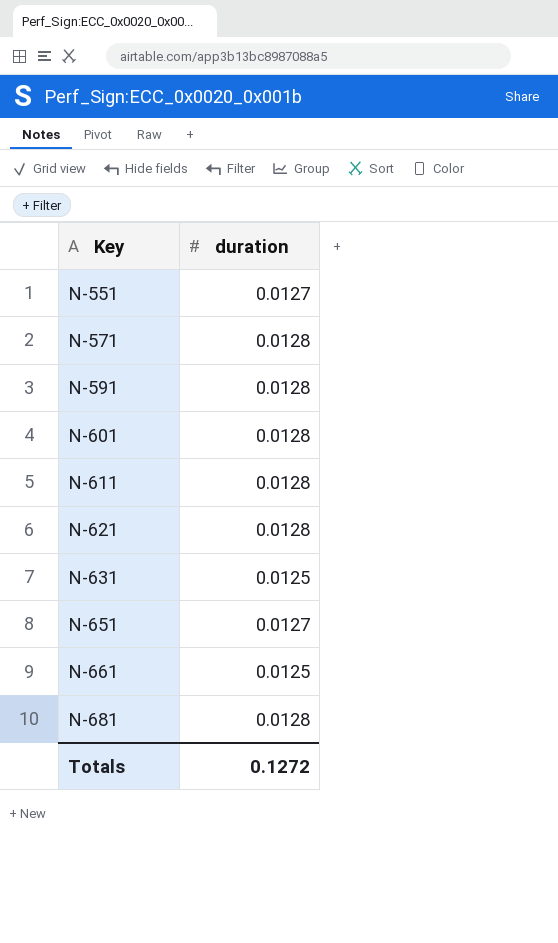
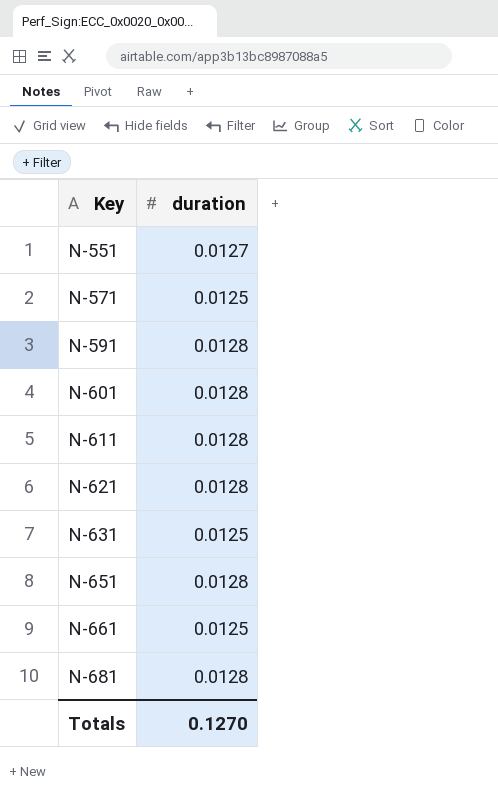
N-571 | duration: 0.0128 -> 0.0125
N-651 | duration: 0.0127 -> 0.0128
Totals | duration: 0.1272 -> 0.1270

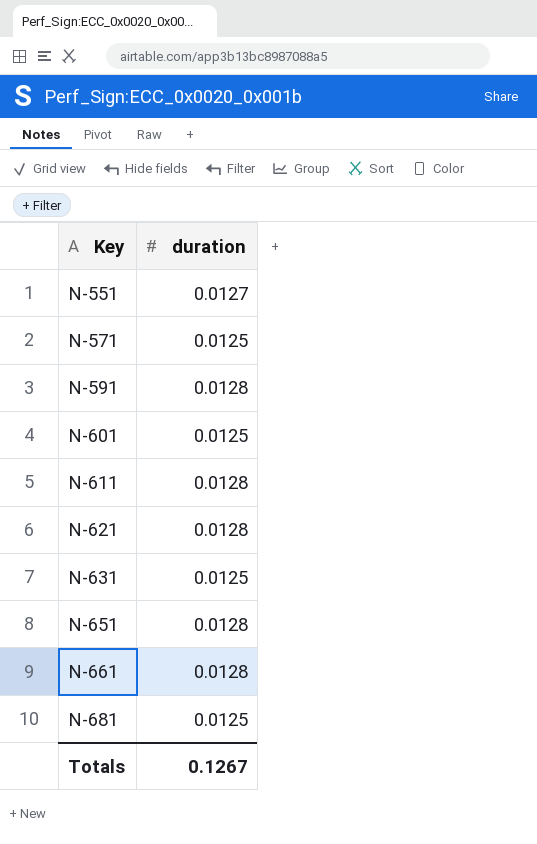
N-601 | duration: 0.0128 -> 0.0125
N-661 | duration: 0.0125 -> 0.0128
N-681 | duration: 0.0128 -> 0.0125
Totals | duration: 0.1270 -> 0.1267

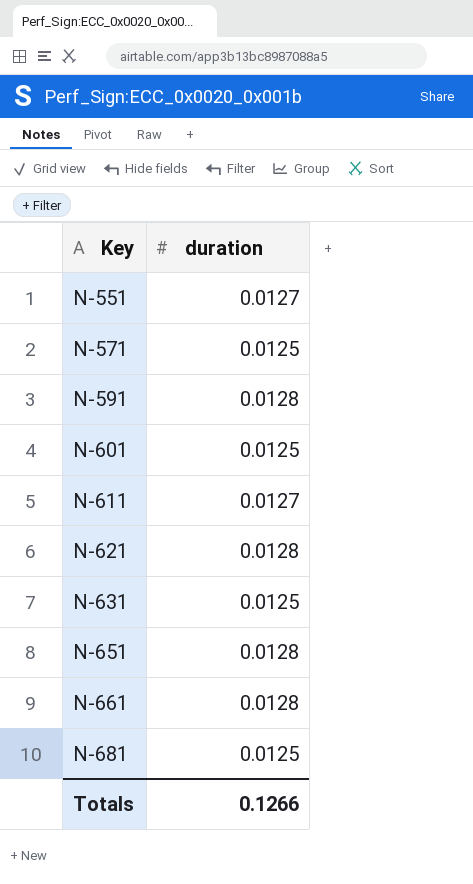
N-611 | duration: 0.0128 -> 0.0127
Totals | duration: 0.1267 -> 0.1266

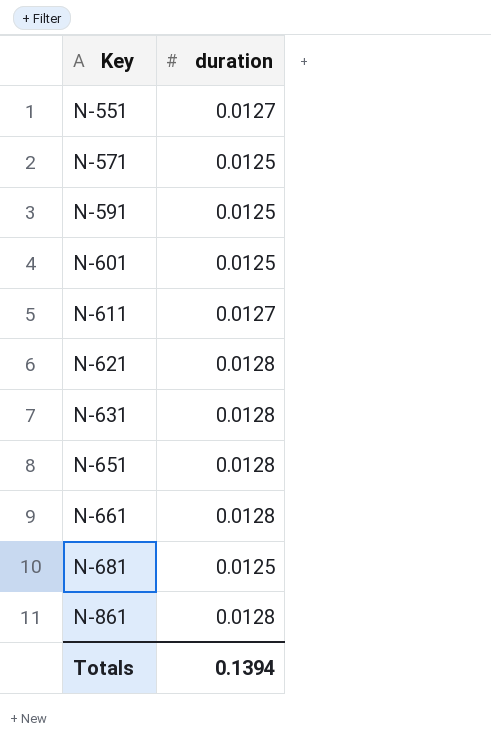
N-591 | duration: 0.0128 -> 0.0125
N-631 | duration: 0.0125 -> 0.0128
row N-861: none -> 0.0128
Totals | duration: 0.1266 -> 0.1394

